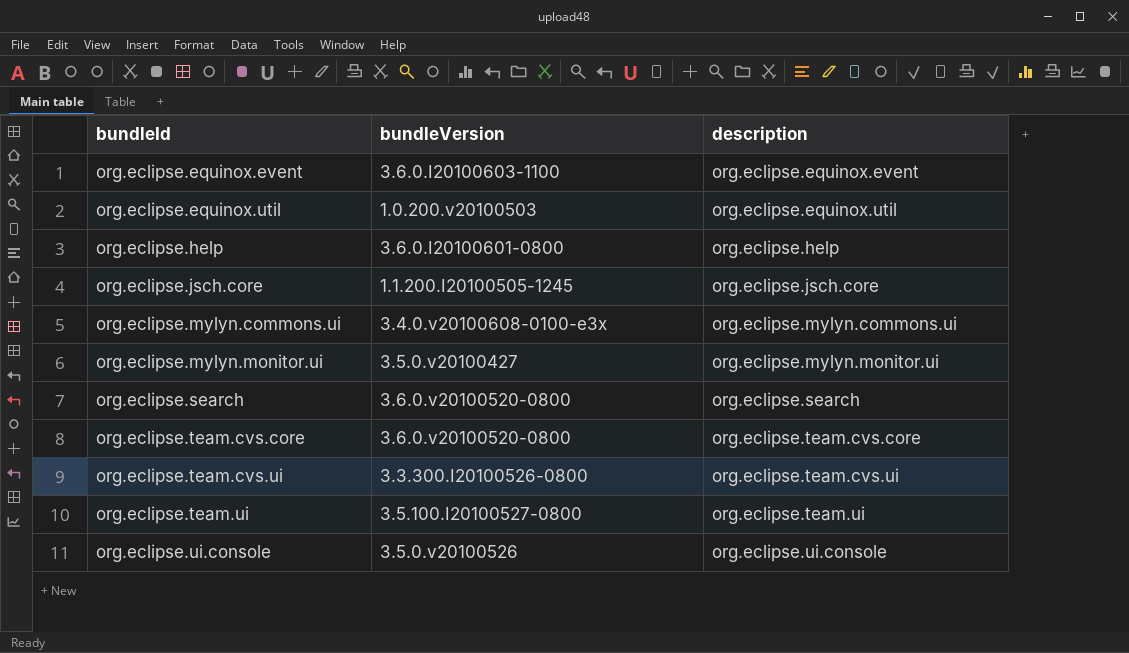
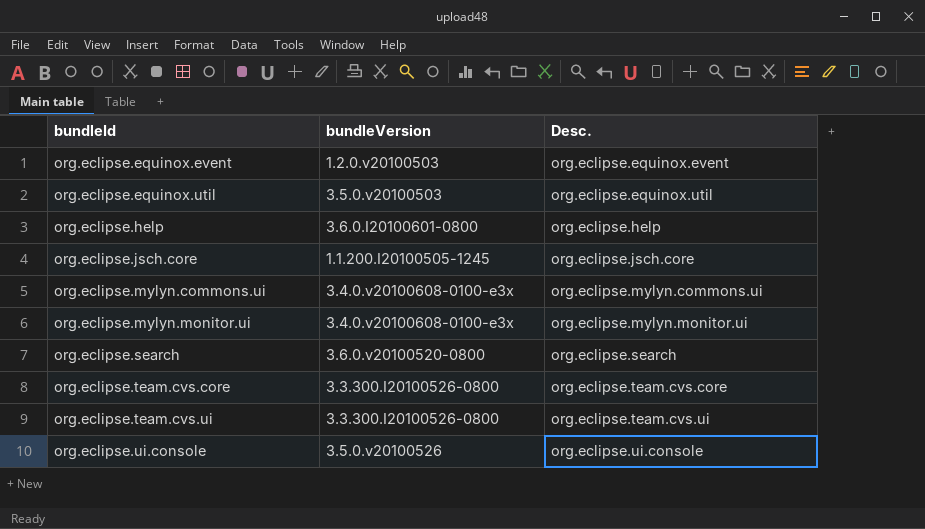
column name: description -> Desc.
row org.eclipse.team.ui: 3.5.100.I20100527-0800 | org.eclipse.team.ui -> none
org.eclipse.equinox.event | bundleVersion: 3.6.0.I20100603-1100 -> 1.2.0.v20100503
org.eclipse.equinox.util | bundleVersion: 1.0.200.v20100503 -> 3.5.0.v20100503
org.eclipse.mylyn.monitor.ui | bundleVersion: 3.5.0.v20100427 -> 3.4.0.v20100608-0100-e3x
org.eclipse.team.cvs.core | bundleVersion: 3.6.0.v20100520-0800 -> 3.3.300.I20100526-0800

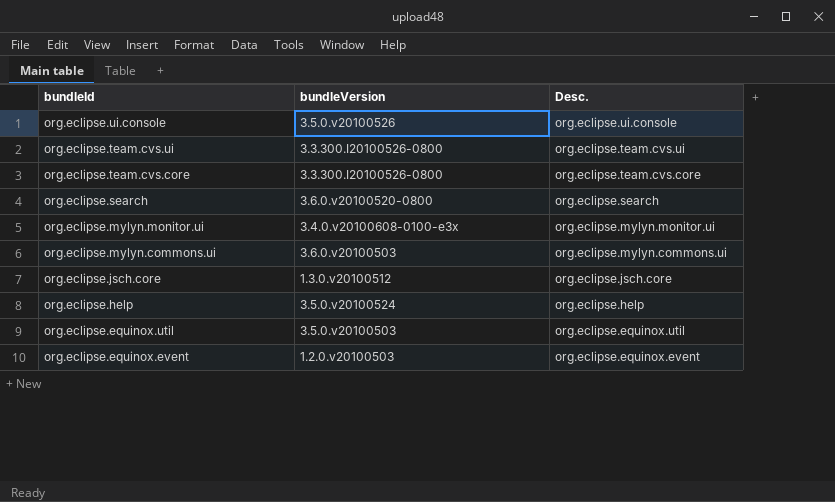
row order: bundleId ascending -> bundleId descending
org.eclipse.mylyn.commons.ui | bundleVersion: 3.4.0.v20100608-0100-e3x -> 3.6.0.v20100503
org.eclipse.jsch.core | bundleVersion: 1.1.200.I20100505-1245 -> 1.3.0.v20100512
org.eclipse.help | bundleVersion: 3.6.0.I20100601-0800 -> 3.5.0.v20100524

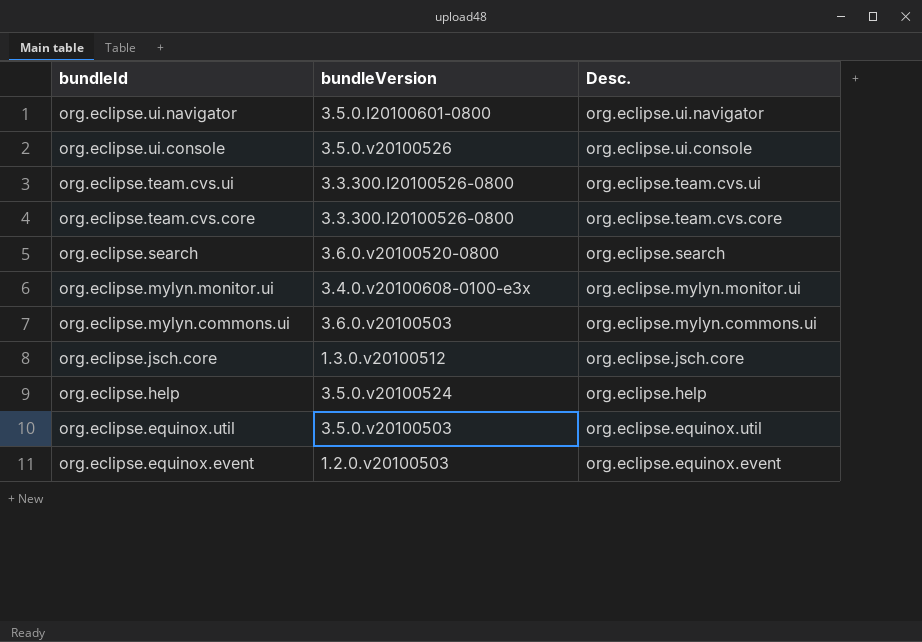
row org.eclipse.ui.navigator: none -> 3.5.0.I20100601-0800 | org.eclipse.ui.navigator

